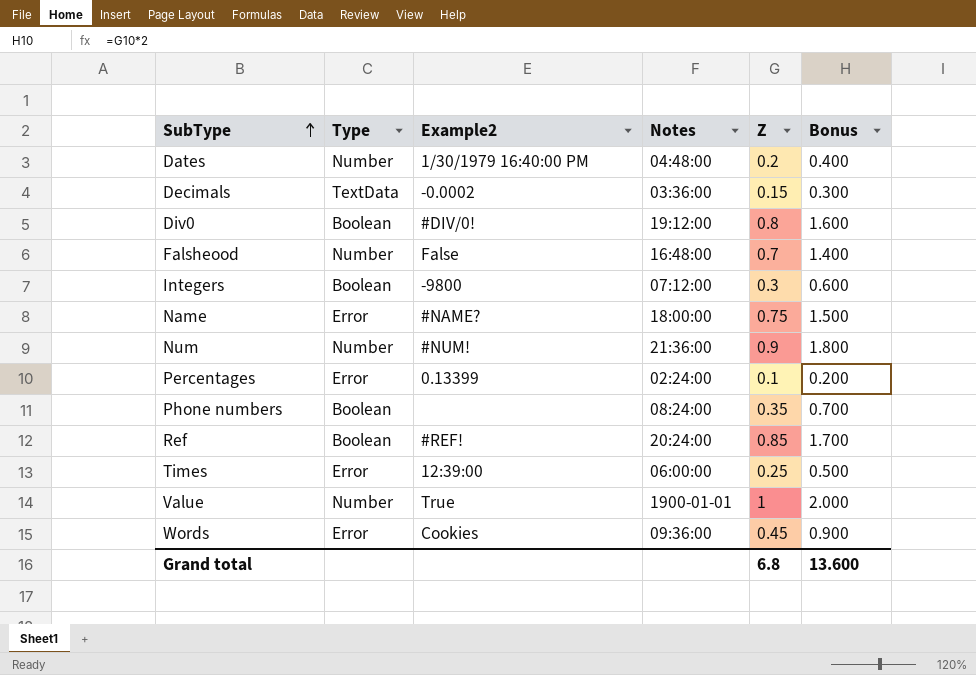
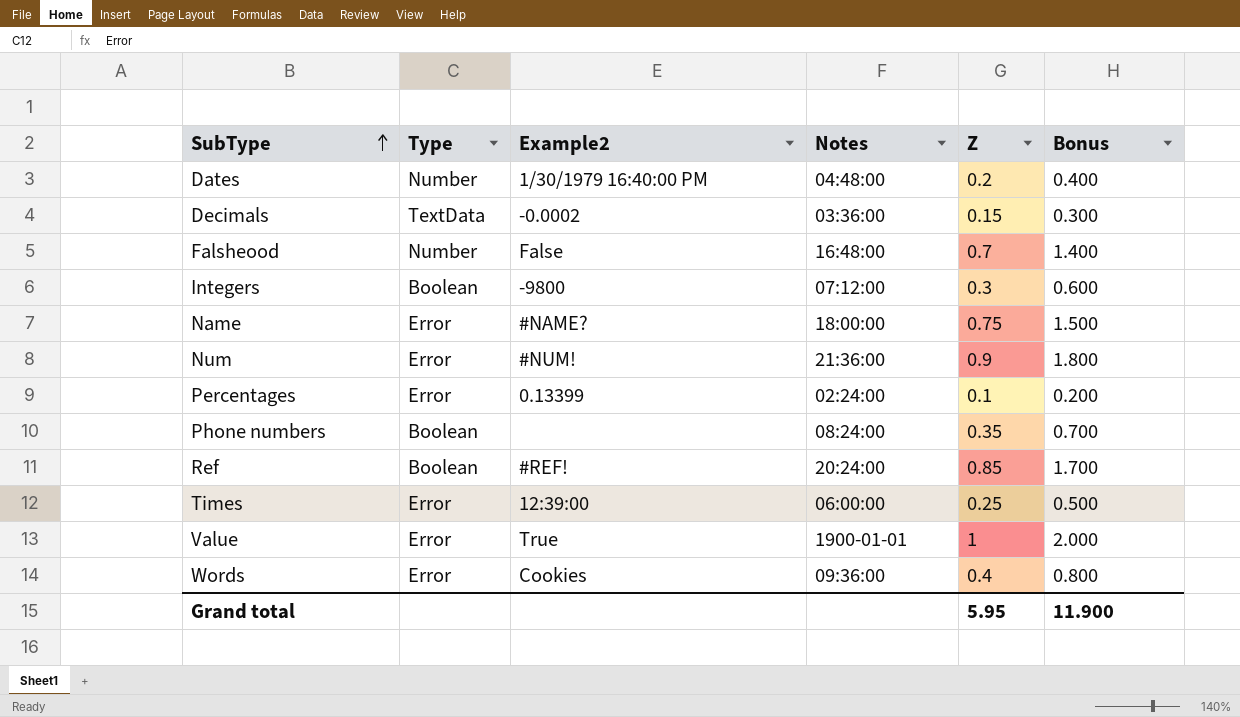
row Div0: Boolean | #DIV/0! | 19:12:00 | 0.8 | 1.600 -> none
Num | Type: Number -> Error
Value | Type: Number -> Error
Words | Z: 0.45 -> 0.4
Words | Bonus: 0.900 -> 0.800
Grand total | Z: 6.8 -> 5.95
Grand total | Bonus: 13.600 -> 11.900

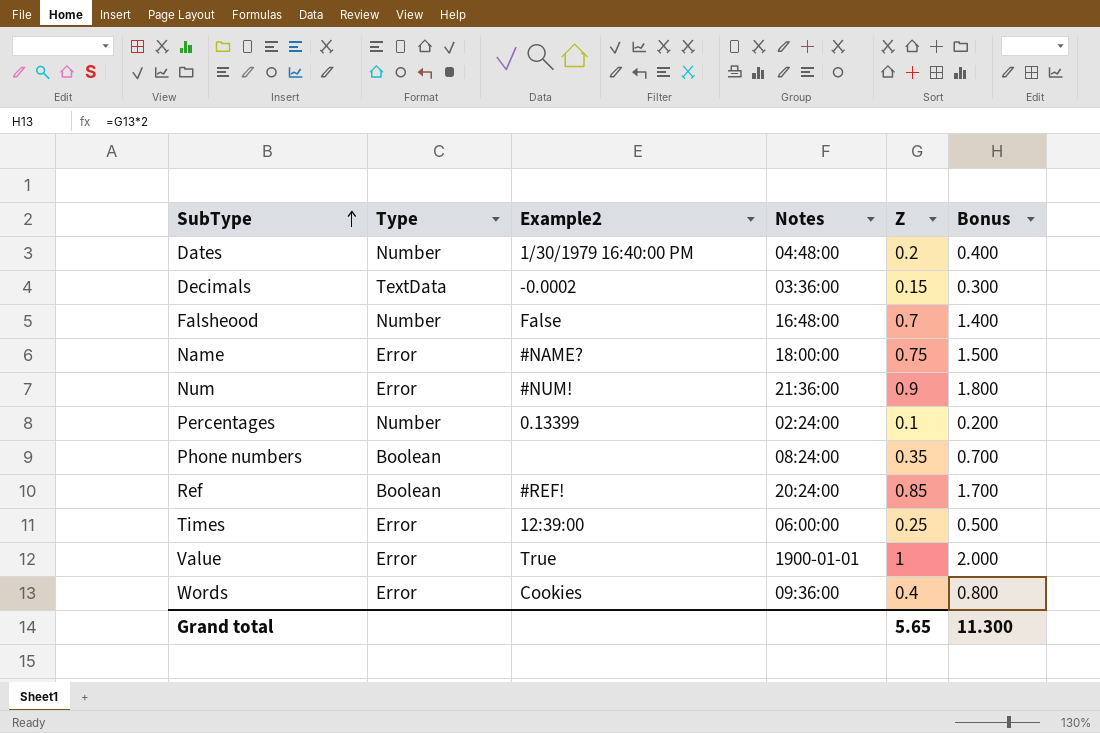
row Integers: Boolean | -9800 | 07:12:00 | 0.3 | 0.600 -> none
Percentages | Type: Error -> Number
Grand total | Z: 5.95 -> 5.65
Grand total | Bonus: 11.900 -> 11.300

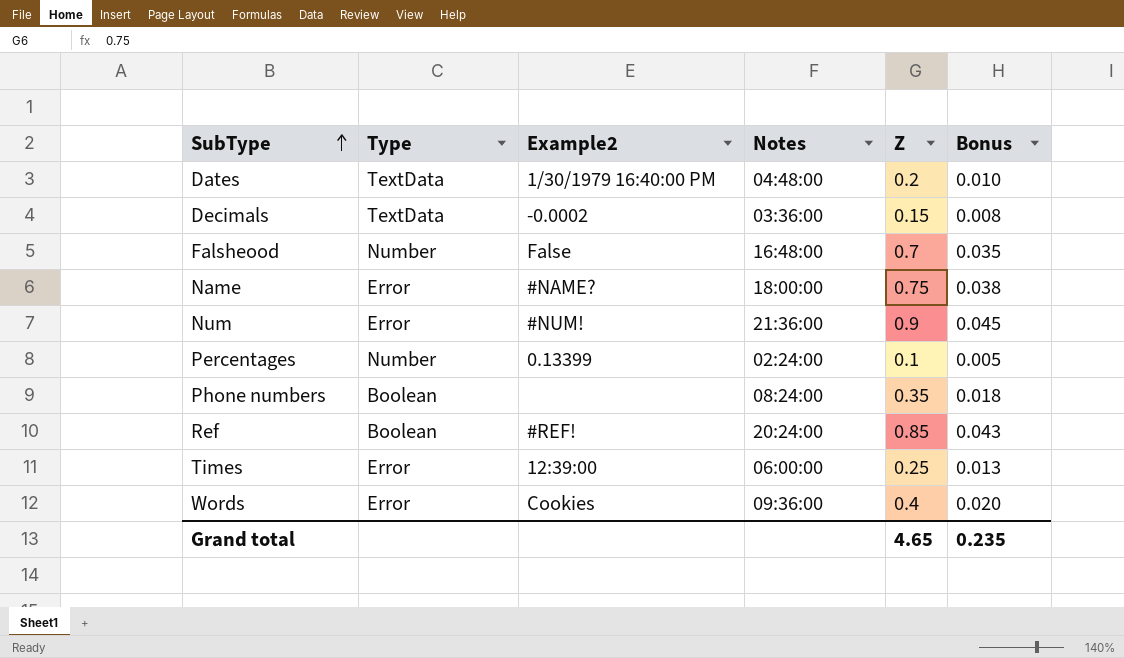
column Bonus | formula: [Z] * 2 -> [Z] * 0.05
row Value: Error | True | 1900-01-01 | 1 | 2.000 -> none
Dates | Type: Number -> TextData
Grand total | Z: 5.65 -> 4.65
Grand total | Bonus: 11.300 -> 0.235

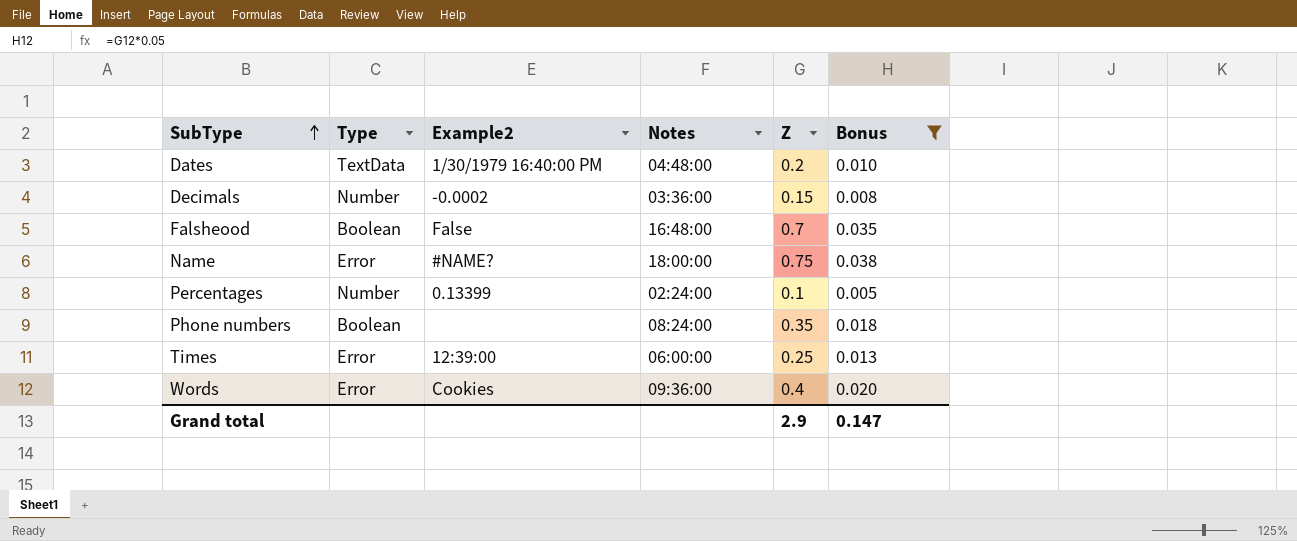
filter: none -> Bonus <= 0.038
Decimals | Type: TextData -> Number
Falsheood | Type: Number -> Boolean
Grand total | Z: 4.65 -> 2.9
Grand total | Bonus: 0.235 -> 0.147

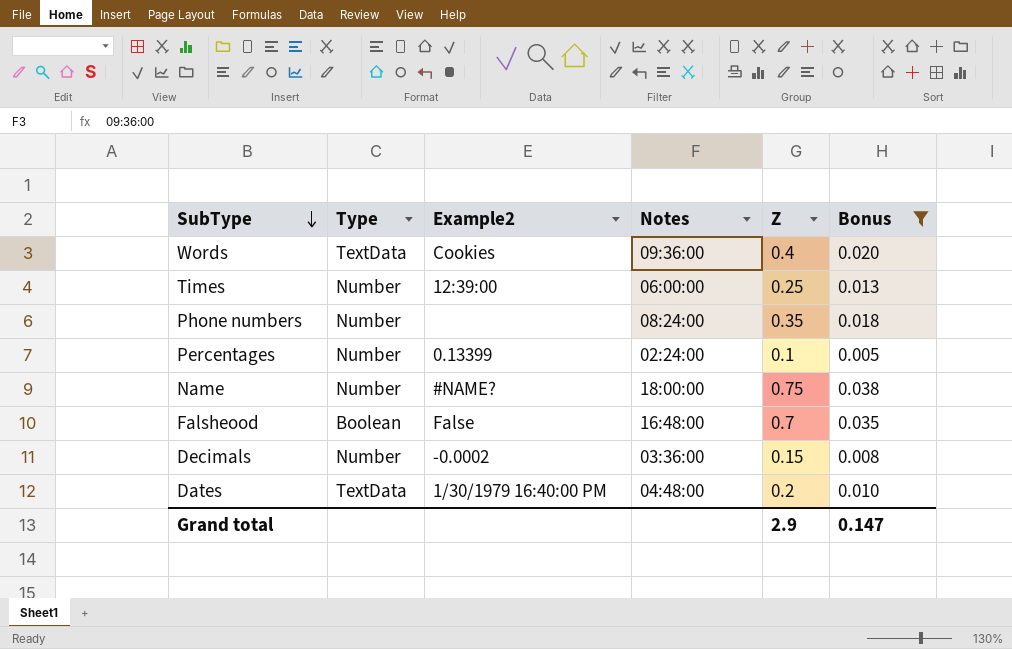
row order: SubType ascending -> SubType descending
Words | Type: Error -> TextData
Times | Type: Error -> Number
Phone numbers | Type: Boolean -> Number
Name | Type: Error -> Number

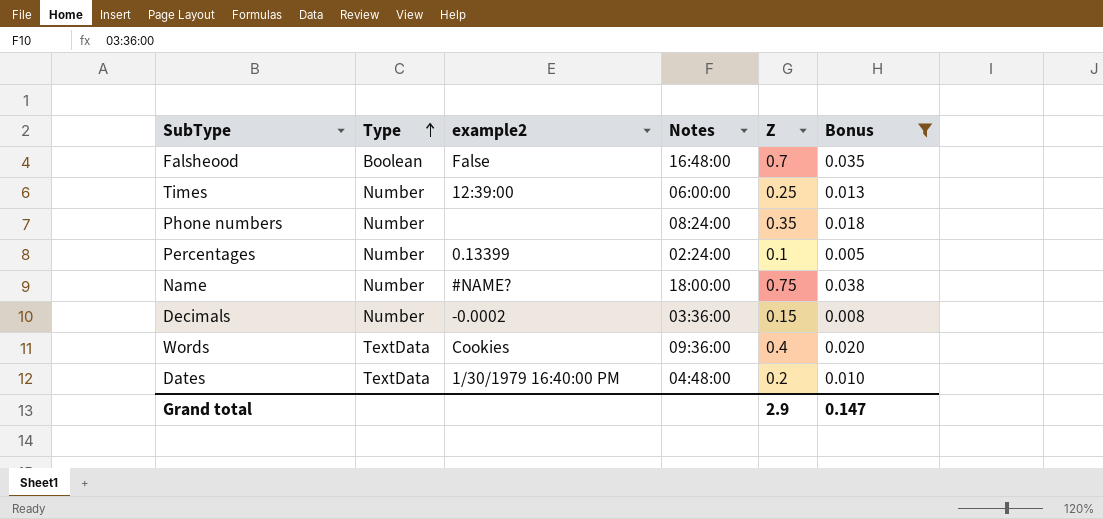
row order: SubType descending -> Type ascending
column name: Example2 -> example2

